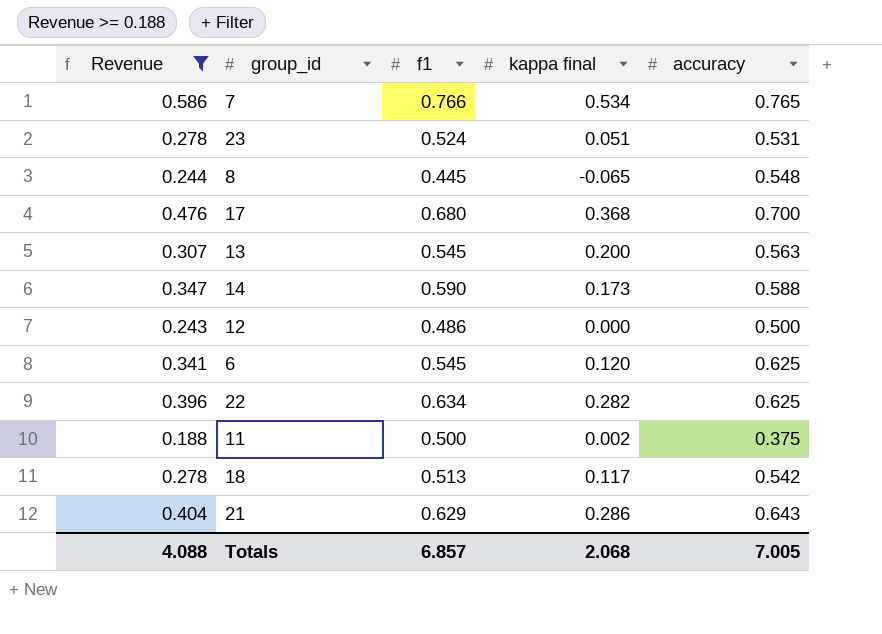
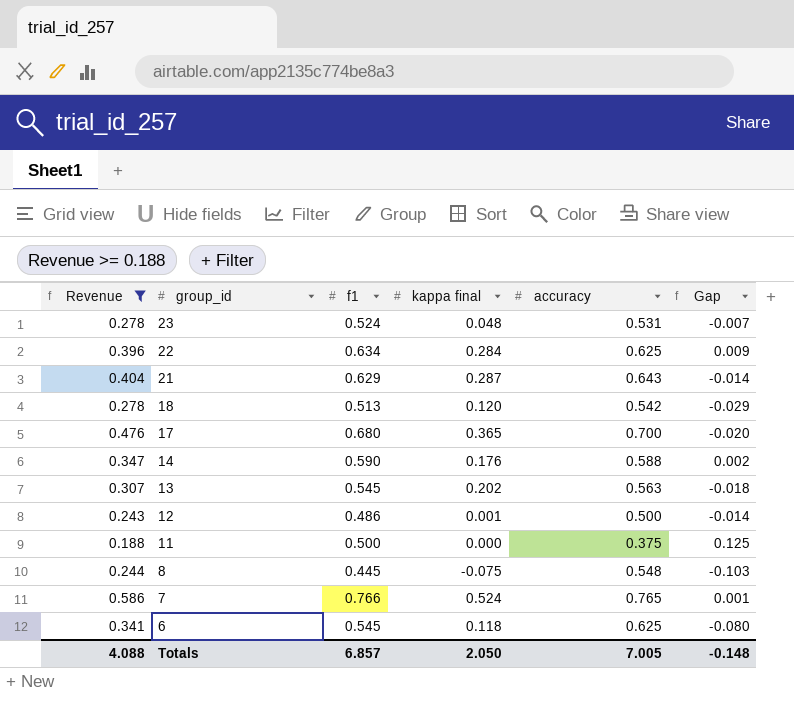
row order: none -> group_id descending
column Gap | formula: none -> [f1] - [accuracy]
23 | kappa final: 0.051 -> 0.048
22 | kappa final: 0.282 -> 0.284
21 | kappa final: 0.286 -> 0.287
18 | kappa final: 0.117 -> 0.120
17 | kappa final: 0.368 -> 0.365
14 | kappa final: 0.173 -> 0.176
13 | kappa final: 0.200 -> 0.202
12 | kappa final: 0.000 -> 0.001
11 | kappa final: 0.002 -> 0.000
8 | kappa final: -0.065 -> -0.075
7 | kappa final: 0.534 -> 0.524
6 | kappa final: 0.120 -> 0.118
Totals | kappa final: 2.068 -> 2.050

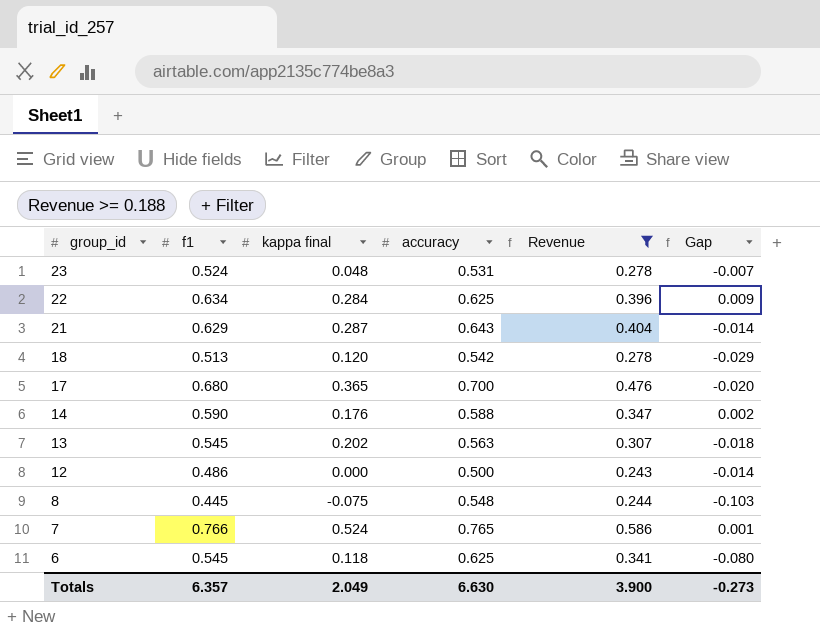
column Revenue | position: 1 -> 5
row 11: 0.188 | 0.500 | 0.000 | 0.375 | 0.125 -> none
12 | kappa final: 0.001 -> 0.000
Totals | f1: 6.857 -> 6.357
Totals | kappa final: 2.050 -> 2.049
Totals | accuracy: 7.005 -> 6.630
Totals | Revenue: 4.088 -> 3.900
Totals | Gap: -0.148 -> -0.273

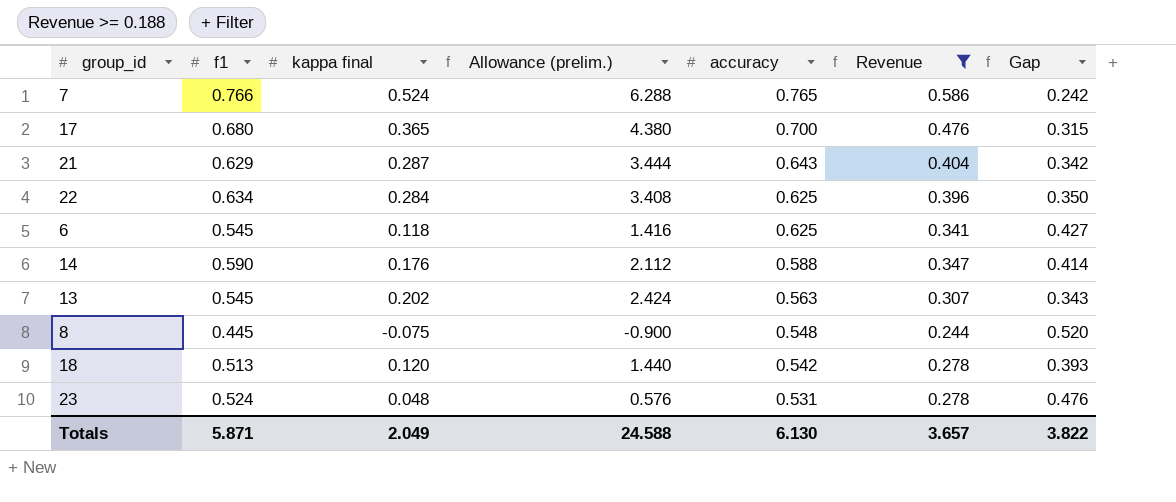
row order: group_id descending -> accuracy descending
column Allowance (prelim.) | formula: none -> [kappa final] * 12
column Gap | formula: [f1] - [accuracy] -> [f1] - [kappa final]
row 12: 0.486 | 0.000 | 0.500 | 0.243 | -0.014 -> none
Totals | f1: 6.357 -> 5.871
Totals | accuracy: 6.630 -> 6.130
Totals | Revenue: 3.900 -> 3.657
Totals | Gap: -0.273 -> 3.822

